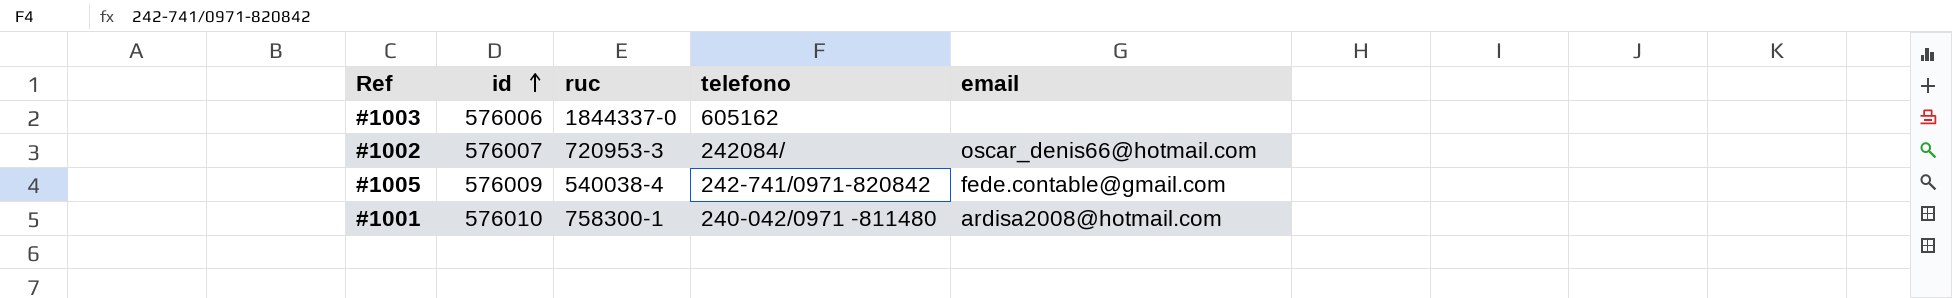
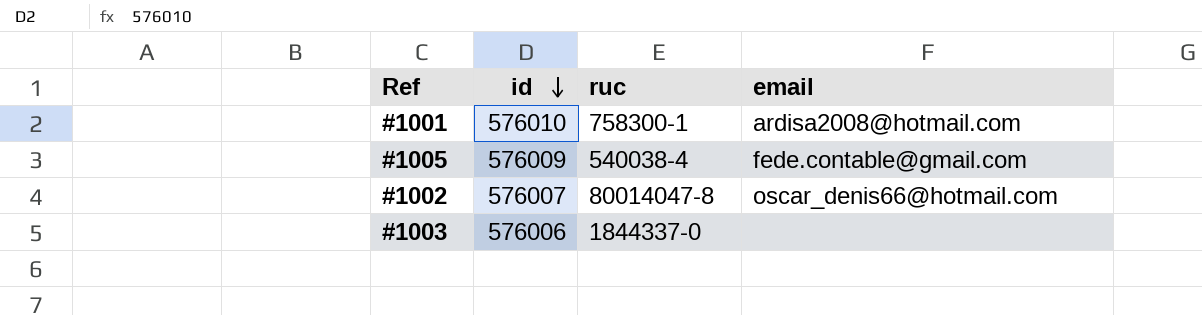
row order: id ascending -> id descending
column telefono | position: 4 -> none
#1002 | ruc: 720953-3 -> 80014047-8

